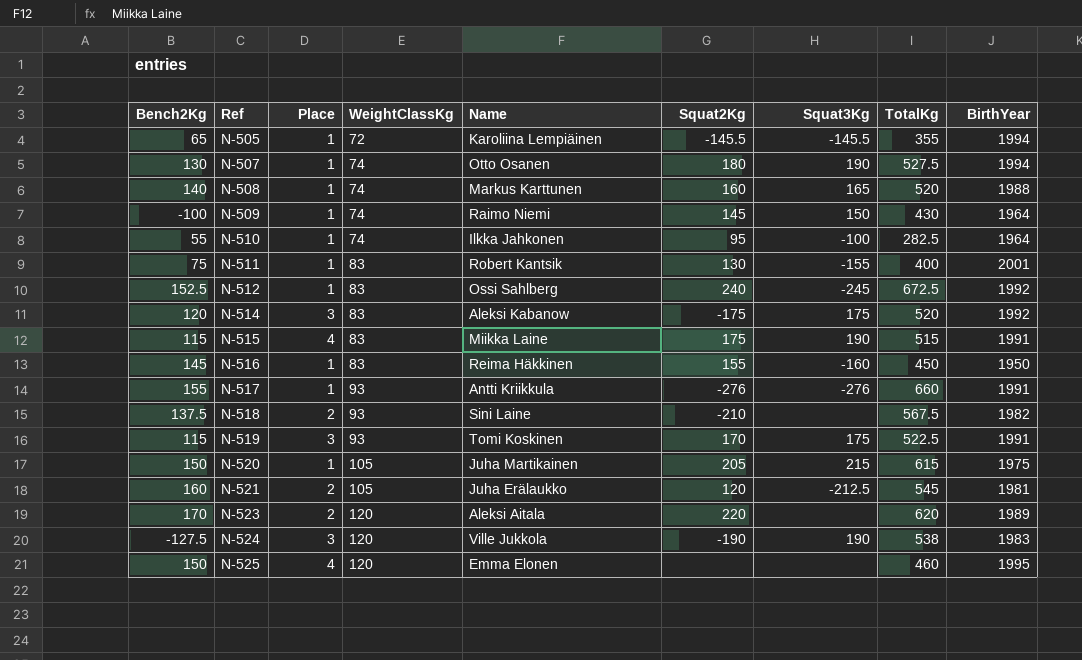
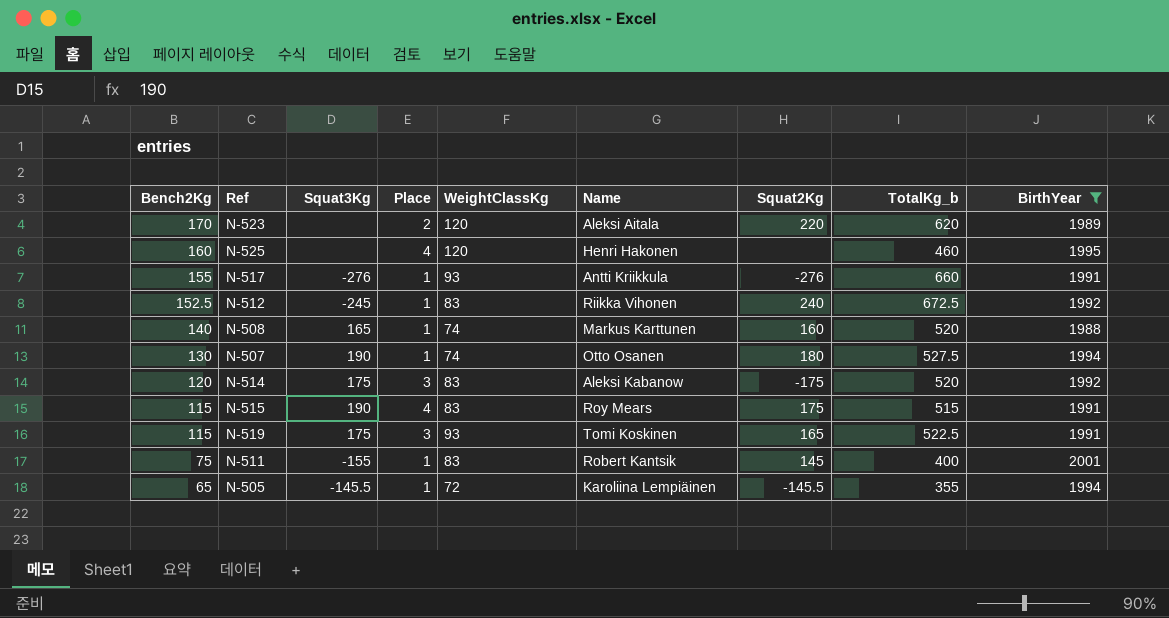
filter: none -> BirthYear >= 1988
row order: Ref ascending -> Bench2Kg descending
column Squat3Kg | position: 7 -> 3
column name: TotalKg -> TotalKg_b
N-525 | Bench2Kg: 150 -> 160
N-525 | Name: Emma Elonen -> Henri Hakonen
N-512 | Name: Ossi Sahlberg -> Riikka Vihonen
N-515 | Name: Miikka Laine -> Roy Mears
N-519 | Squat2Kg: 170 -> 165
N-511 | Squat2Kg: 130 -> 145

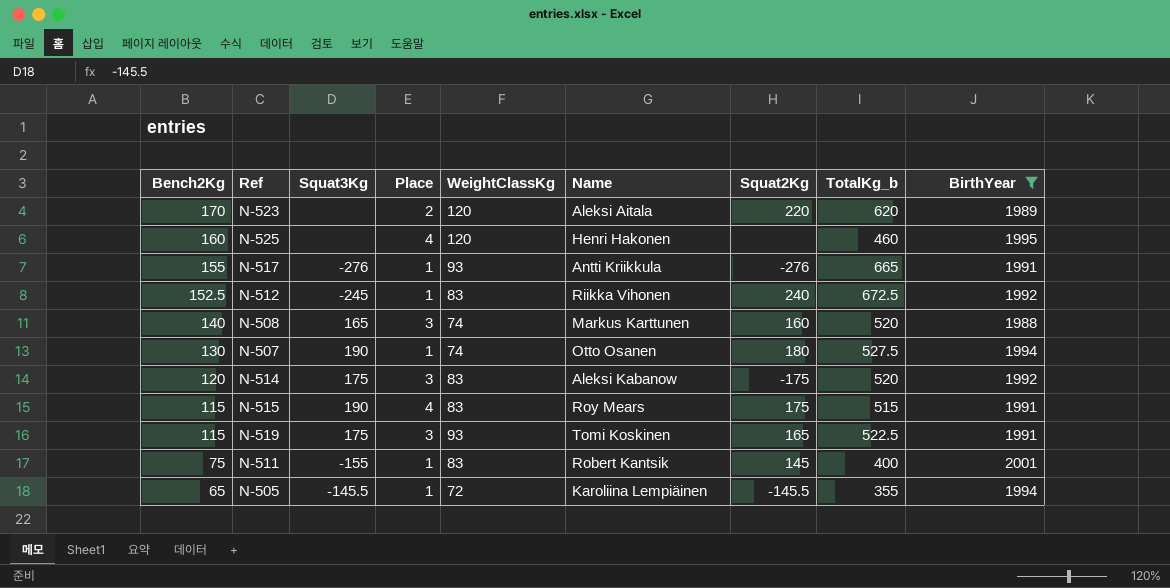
N-517 | TotalKg_b: 660 -> 665
N-508 | Place: 1 -> 3

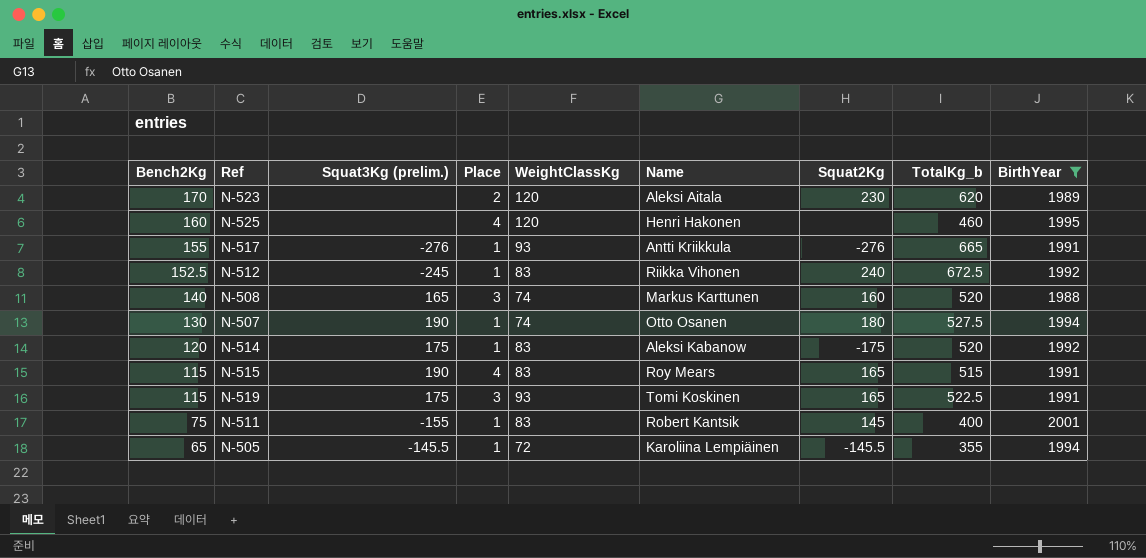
column name: Squat3Kg -> Squat3Kg (prelim.)
N-523 | Squat2Kg: 220 -> 230
N-514 | Place: 3 -> 1
N-515 | Squat2Kg: 175 -> 165

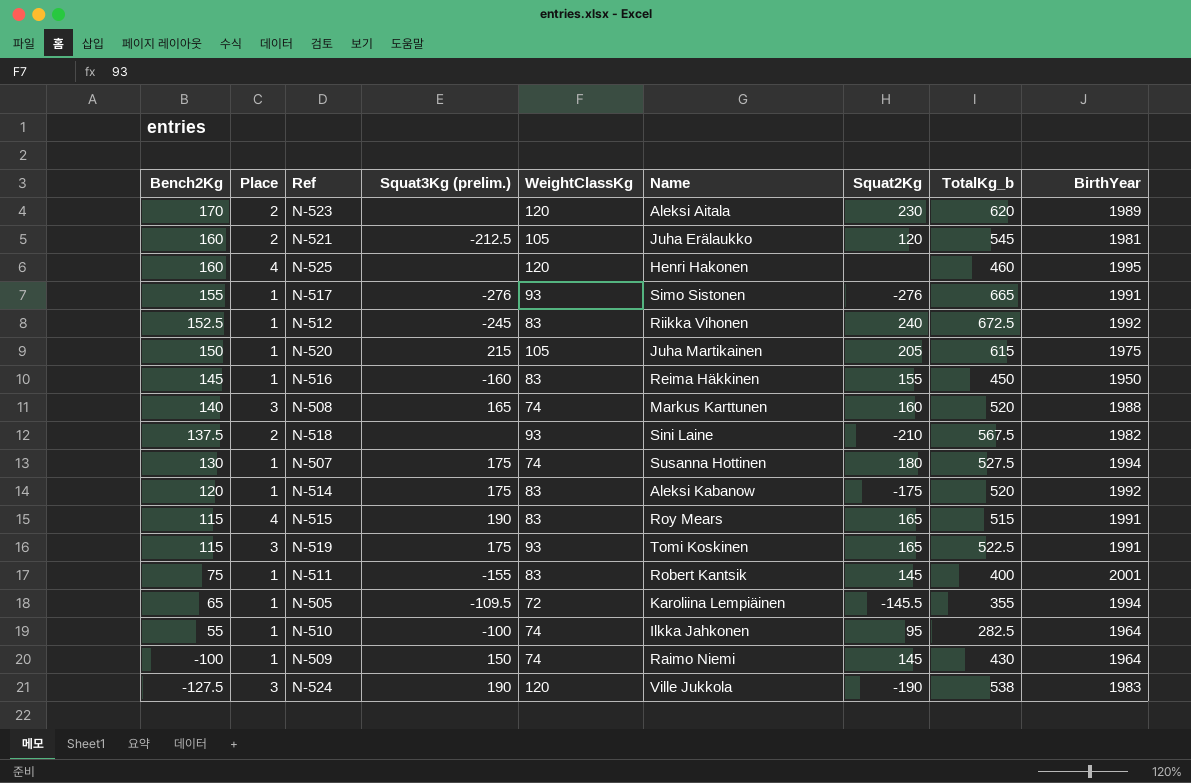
filter: BirthYear >= 1988 -> none
column Place | position: 4 -> 2
N-517 | Name: Antti Kriikkula -> Simo Sistonen
N-507 | Squat3Kg (prelim.): 190 -> 175
N-507 | Name: Otto Osanen -> Susanna Hottinen
N-505 | Squat3Kg (prelim.): -145.5 -> -109.5

